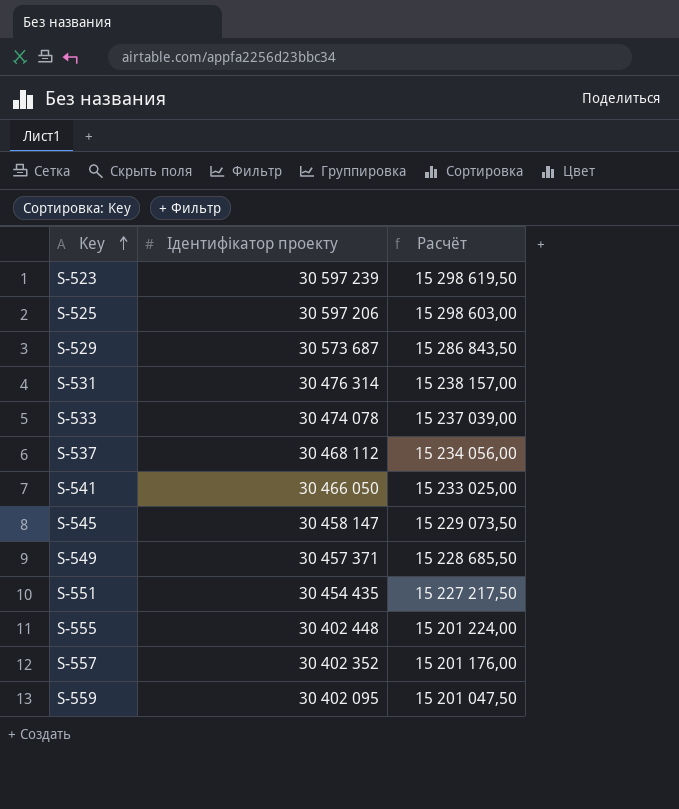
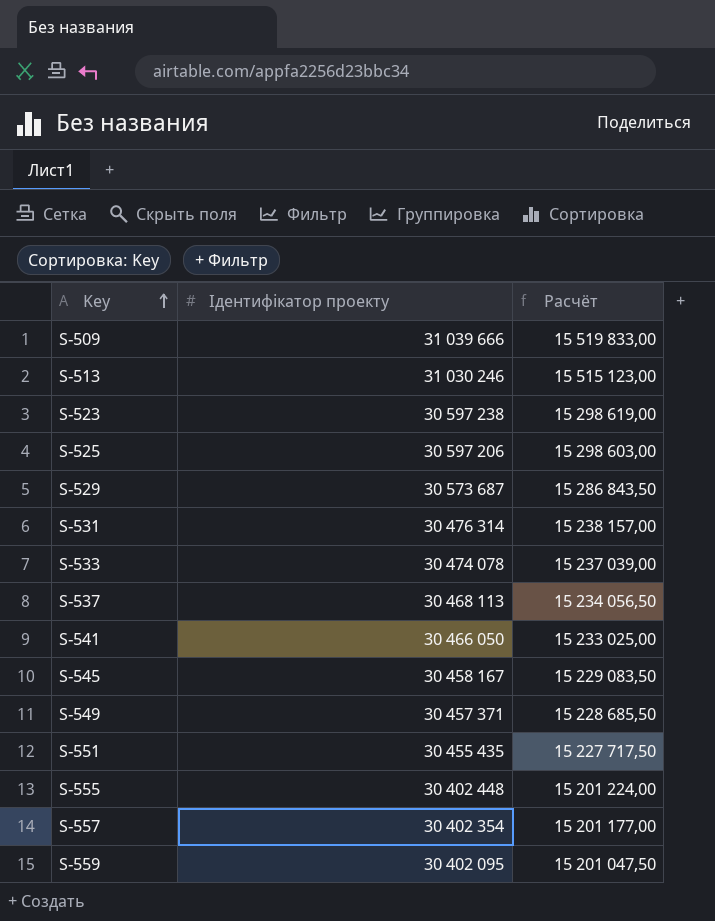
row S-509: none -> 31 039 666 | 15 519 833,00
row S-513: none -> 31 030 246 | 15 515 123,00
S-523 | Ідентифікатор проекту: 30 597 239 -> 30 597 238
S-523 | Расчёт: 15 298 619,50 -> 15 298 619,00
S-537 | Ідентифікатор проекту: 30 468 112 -> 30 468 113
S-537 | Расчёт: 15 234 056,00 -> 15 234 056,50
S-545 | Ідентифікатор проекту: 30 458 147 -> 30 458 167
S-545 | Расчёт: 15 229 073,50 -> 15 229 083,50
S-551 | Ідентифікатор проекту: 30 454 435 -> 30 455 435
S-551 | Расчёт: 15 227 217,50 -> 15 227 717,50
S-557 | Ідентифікатор проекту: 30 402 352 -> 30 402 354
S-557 | Расчёт: 15 201 176,00 -> 15 201 177,00

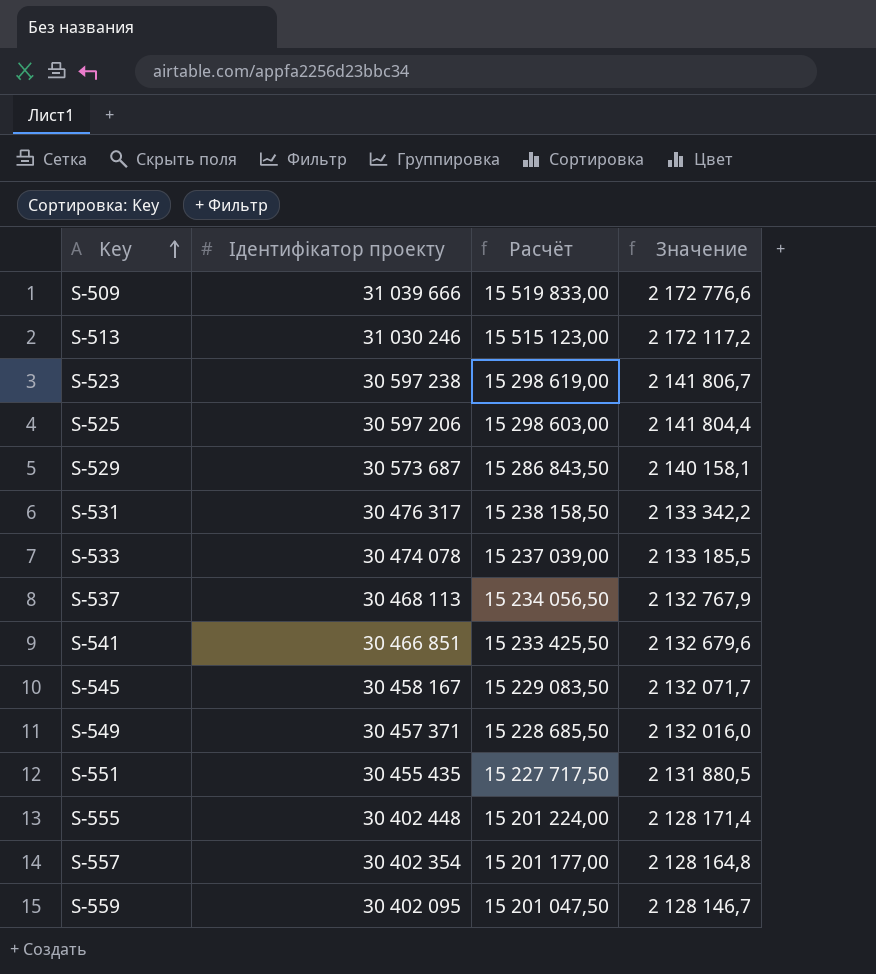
column Значение | formula: none -> [Ідентифікатор проекту] * 0,07
S-531 | Ідентифікатор проекту: 30 476 314 -> 30 476 317
S-531 | Расчёт: 15 238 157,00 -> 15 238 158,50
S-541 | Ідентифікатор проекту: 30 466 050 -> 30 466 851
S-541 | Расчёт: 15 233 025,00 -> 15 233 425,50

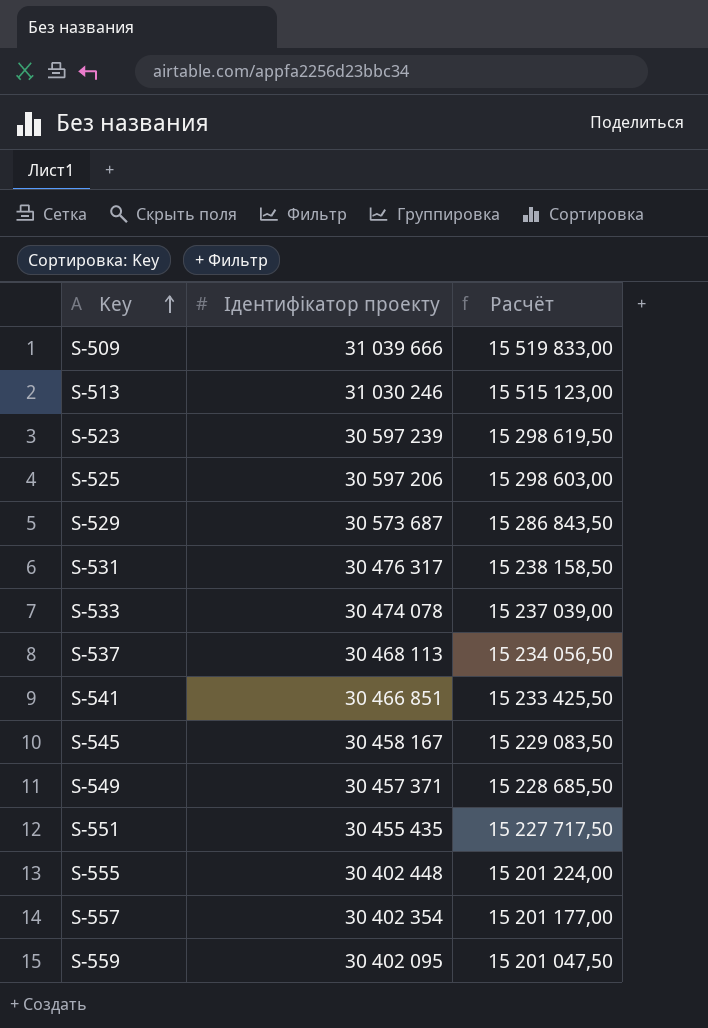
column Значение | formula: [Ідентифікатор проекту] * 0,07 -> none
S-523 | Ідентифікатор проекту: 30 597 238 -> 30 597 239
S-523 | Расчёт: 15 298 619,00 -> 15 298 619,50

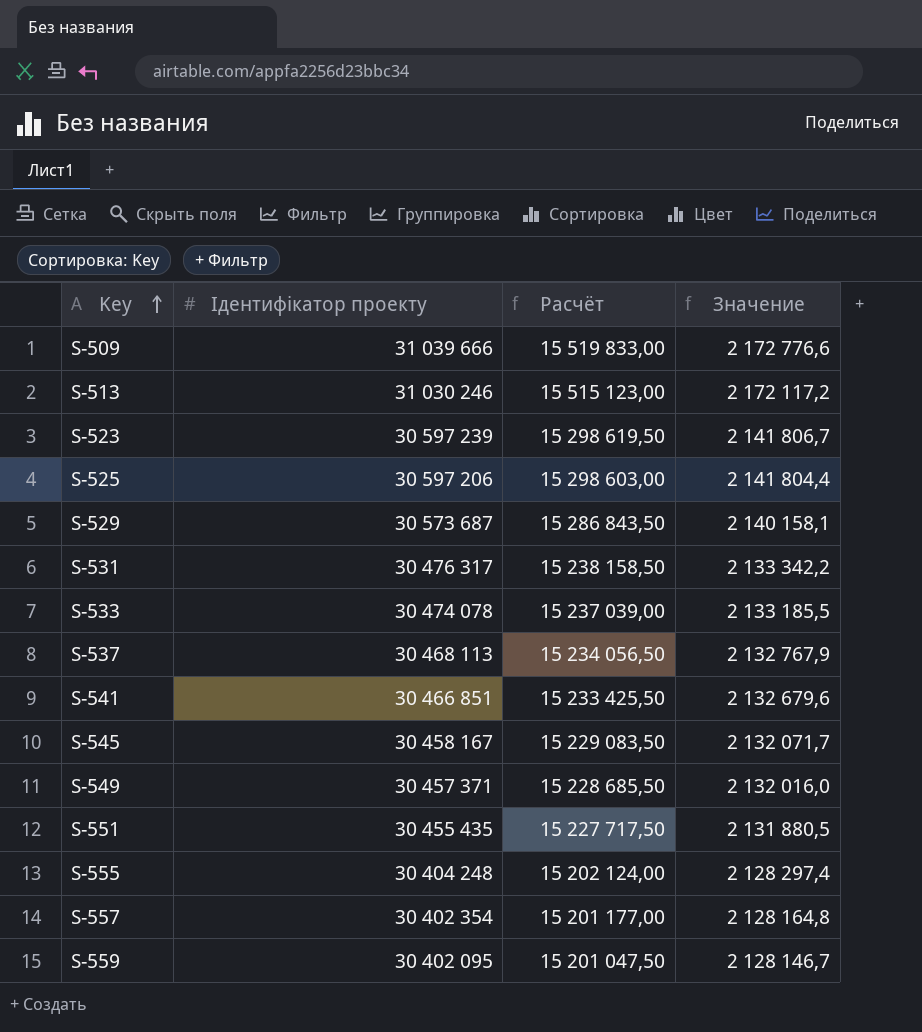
column Значение | formula: none -> [Ідентифікатор проекту] * 0,07
S-555 | Ідентифікатор проекту: 30 402 448 -> 30 404 248
S-555 | Расчёт: 15 201 224,00 -> 15 202 124,00

